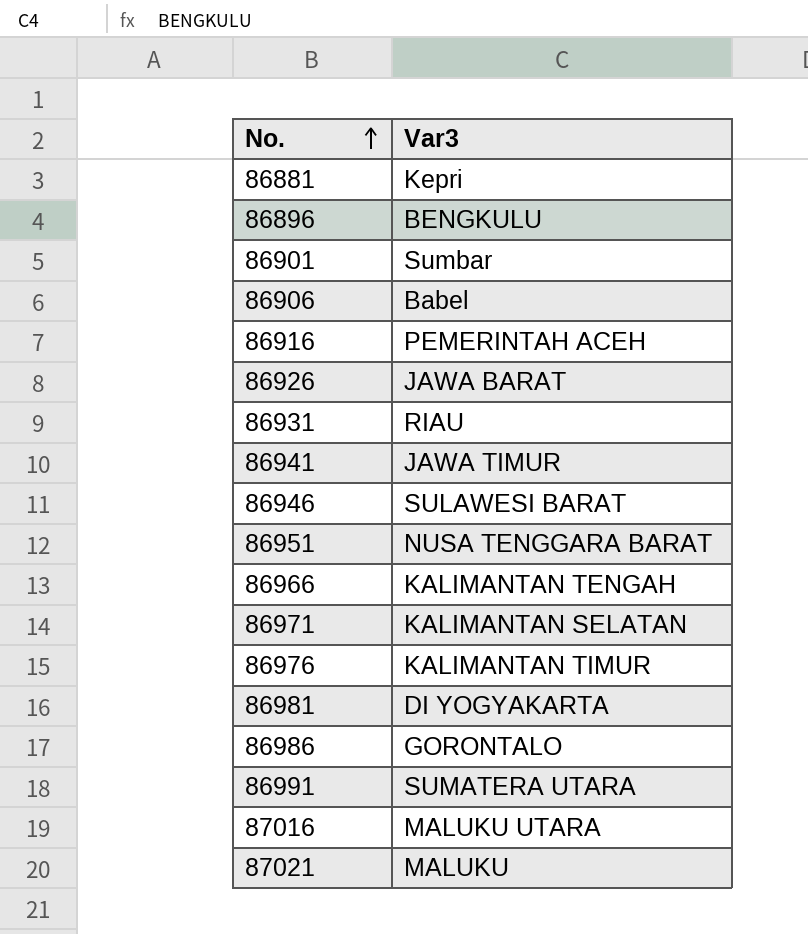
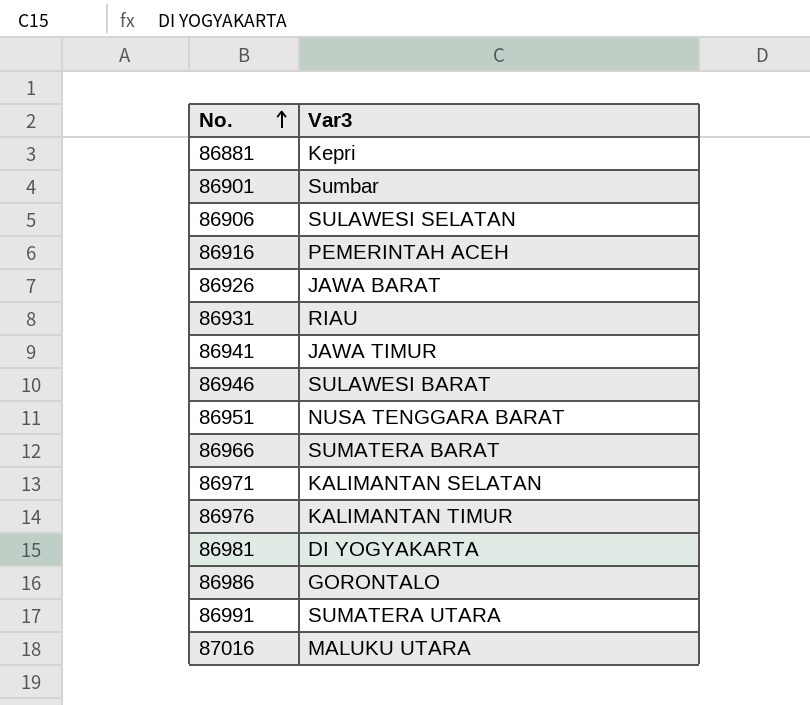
row 86896: BENGKULU -> none
row 87021: MALUKU -> none
86906 | Var3: Babel -> SULAWESI SELATAN
86966 | Var3: KALIMANTAN TENGAH -> SUMATERA BARAT

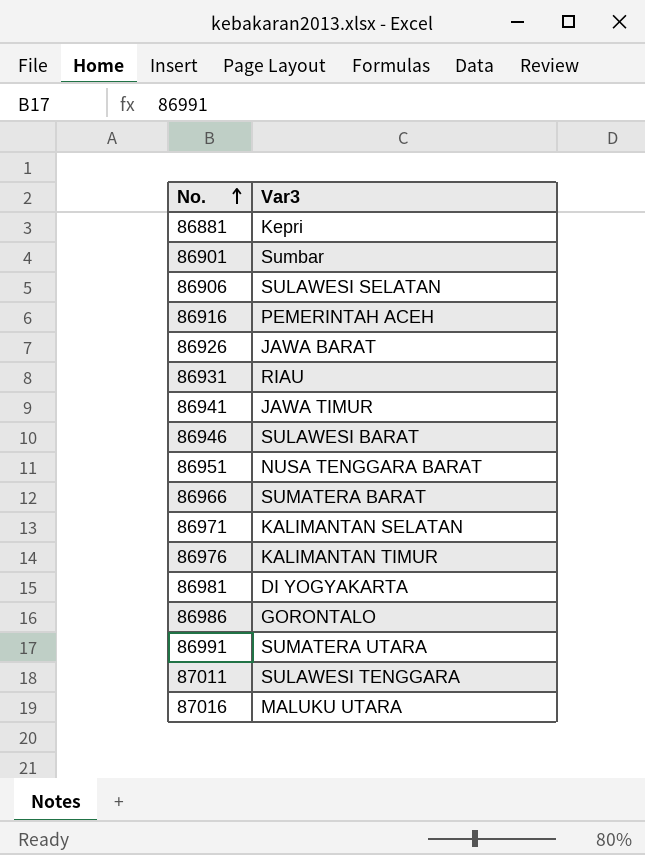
row 87011: none -> SULAWESI TENGGARA

